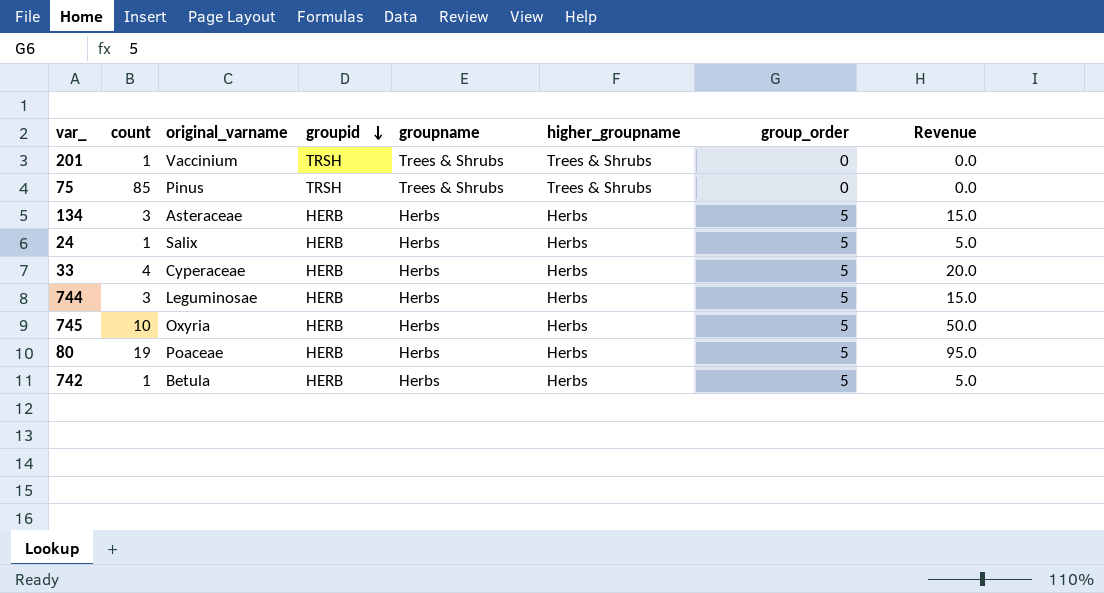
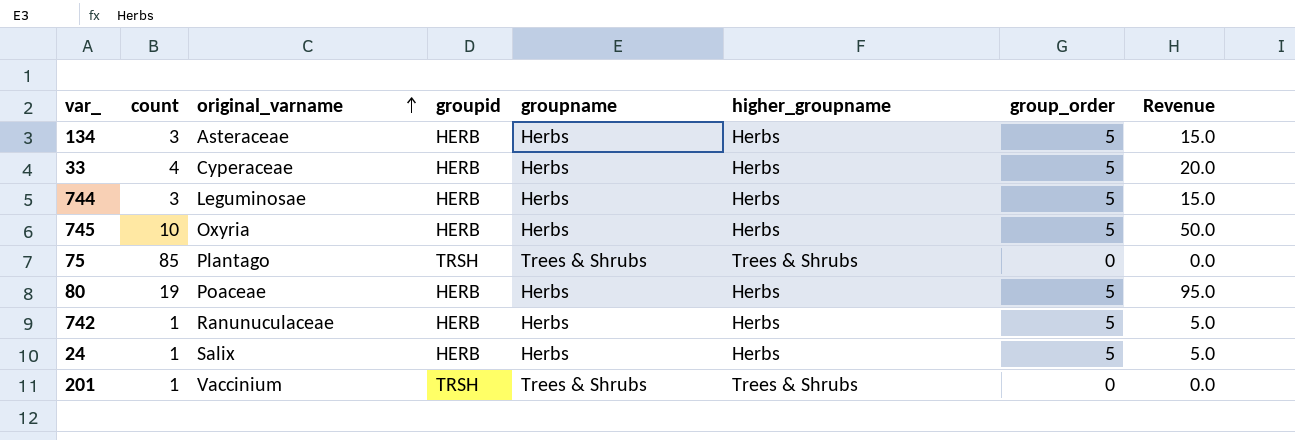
row order: groupid descending -> original_varname ascending
75 | original_varname: Pinus -> Plantago
742 | original_varname: Betula -> Ranunuculaceae

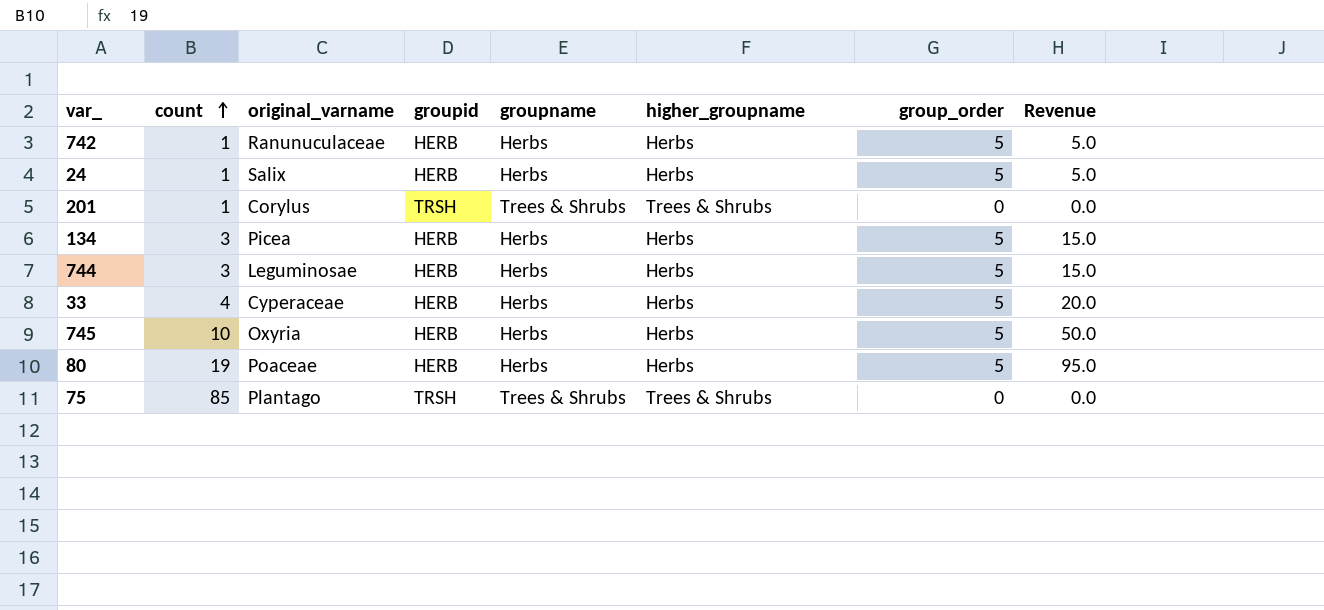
row order: original_varname ascending -> count ascending
201 | original_varname: Vaccinium -> Corylus
134 | original_varname: Asteraceae -> Picea

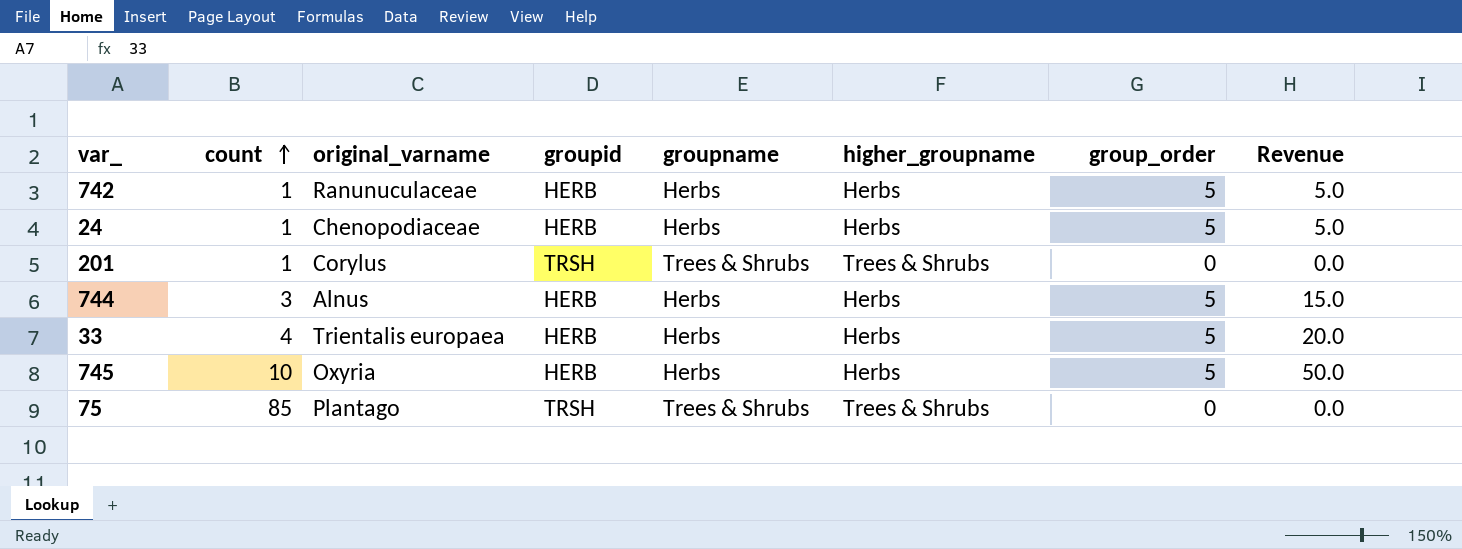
row 134: 3 | Picea | HERB | Herbs | Herbs | 5 | 15.0 -> none
row 80: 19 | Poaceae | HERB | Herbs | Herbs | 5 | 95.0 -> none
24 | original_varname: Salix -> Chenopodiaceae
744 | original_varname: Leguminosae -> Alnus
33 | original_varname: Cyperaceae -> Trientalis europaea

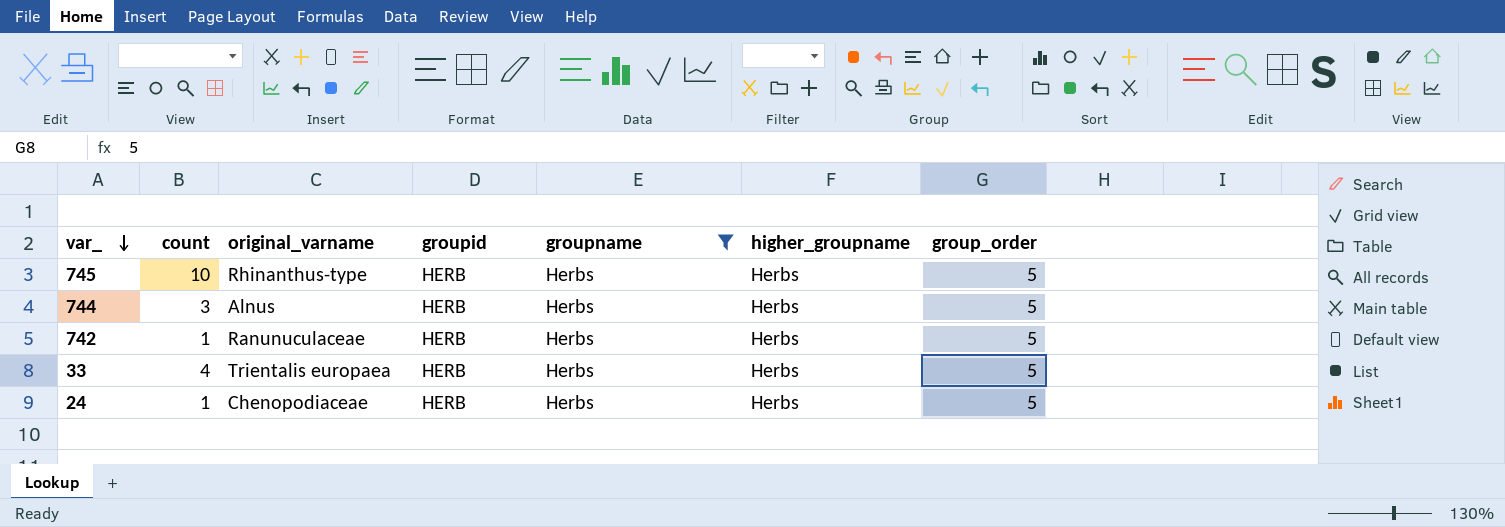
filter: none -> groupname = Herbs
row order: count ascending -> var_ descending
column Revenue | formula: [count] * [group_order] -> none
745 | original_varname: Oxyria -> Rhinanthus-type

